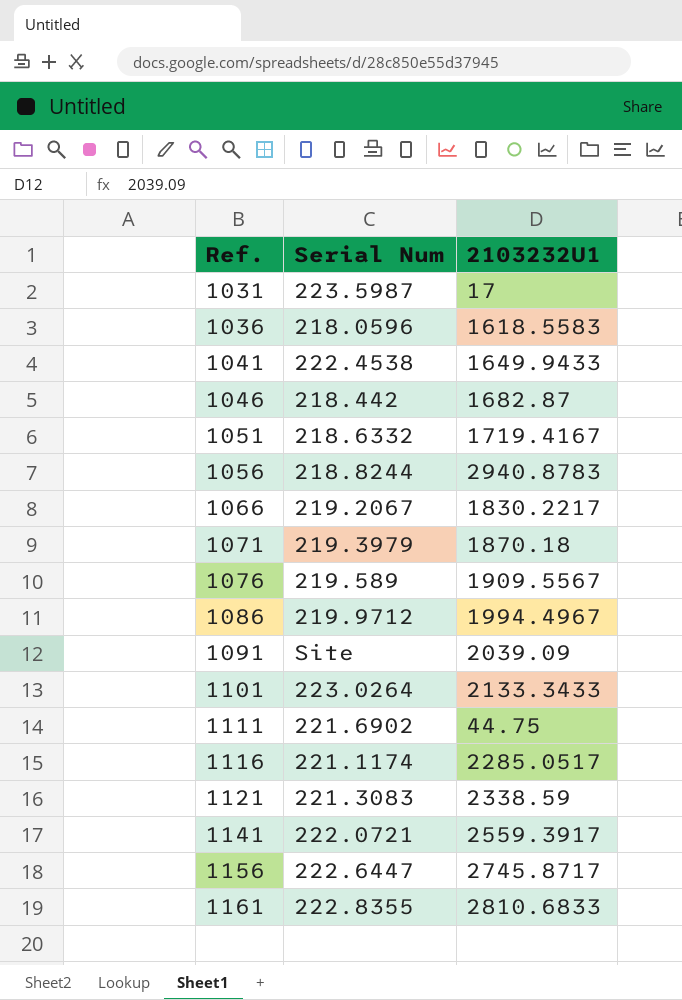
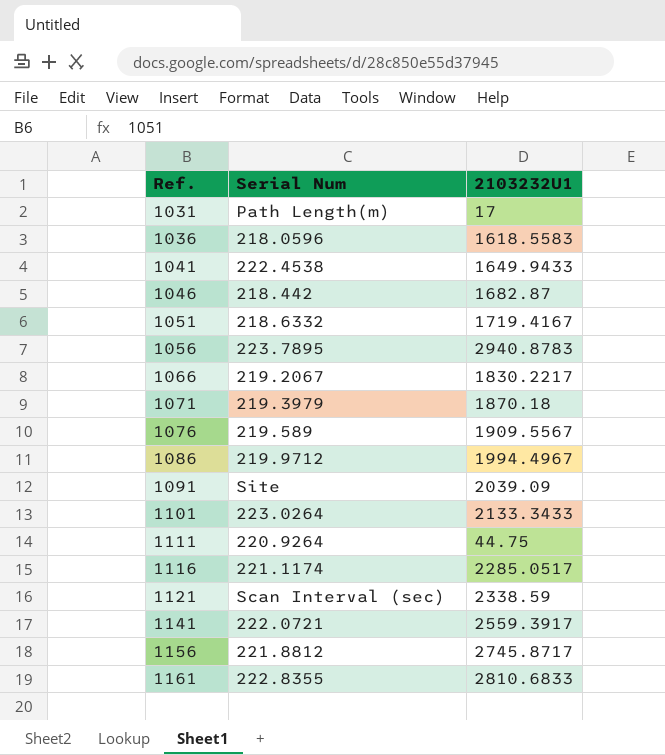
1031 | Serial Num: 223.5987 -> Path Length(m)
1056 | Serial Num: 218.8244 -> 223.7895
1111 | Serial Num: 221.6902 -> 220.9264
1121 | Serial Num: 221.3083 -> Scan Interval (sec)
1156 | Serial Num: 222.6447 -> 221.8812

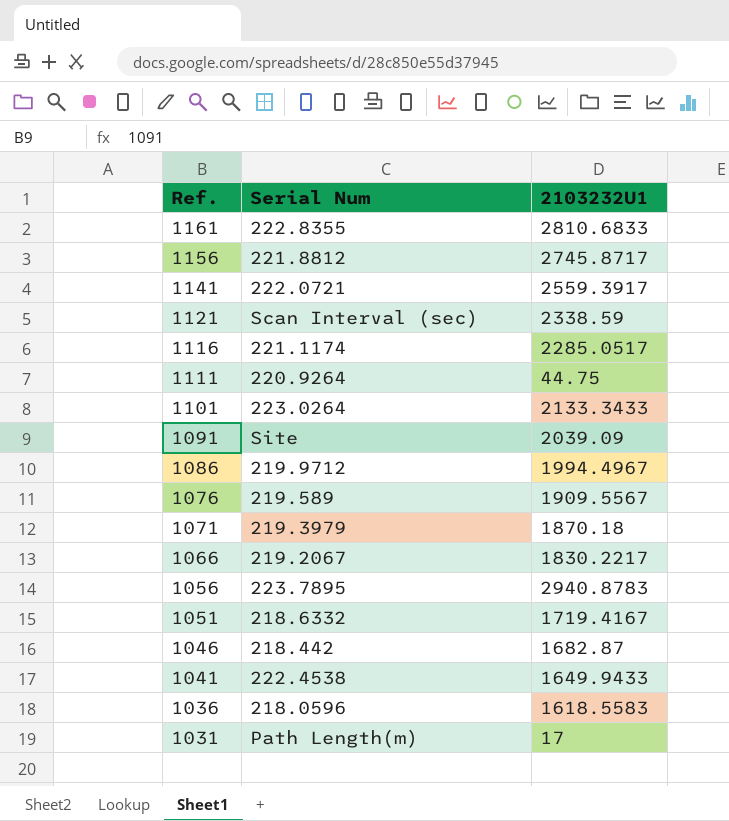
row order: Ref. ascending -> Ref. descending

